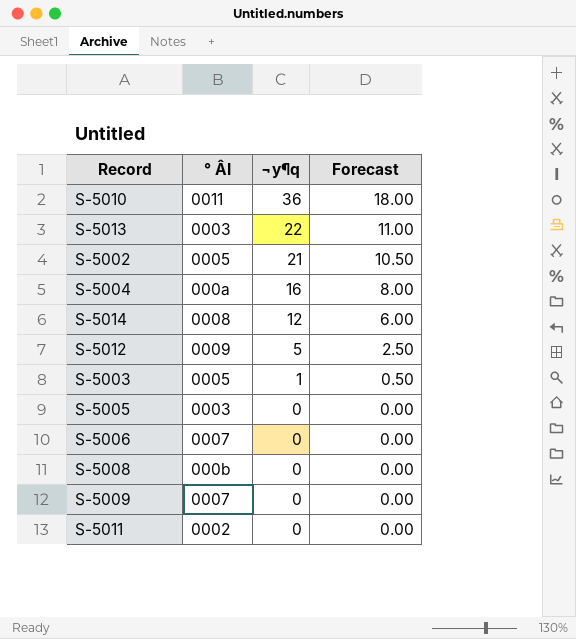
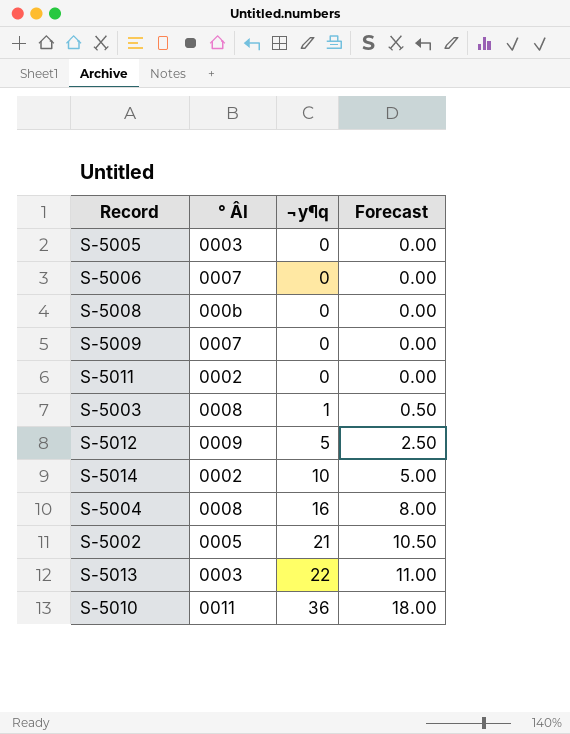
row order: ¬y¶q descending -> ¬y¶q ascending
S-5003 | ° ÂI: 0005 -> 0008
S-5014 | ° ÂI: 0008 -> 0002
S-5014 | ¬y¶q: 12 -> 10
S-5014 | Forecast: 6.00 -> 5.00
S-5004 | ° ÂI: 000a -> 0008

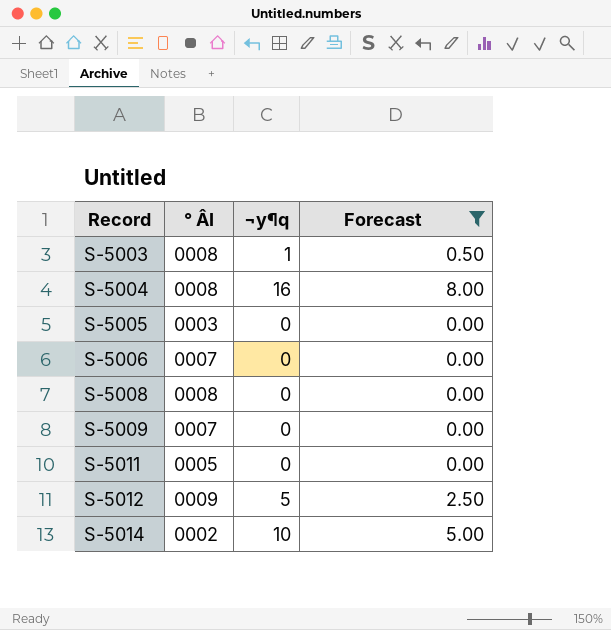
filter: none -> Forecast <= 8.00
row order: ¬y¶q ascending -> Record ascending
S-5008 | ° ÂI: 000b -> 0008
S-5011 | ° ÂI: 0002 -> 0005

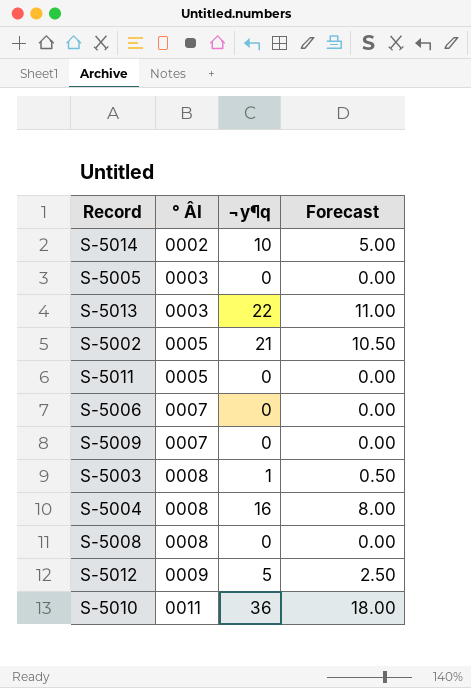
filter: Forecast <= 8.00 -> none
row order: Record ascending -> ° ÂI ascending

